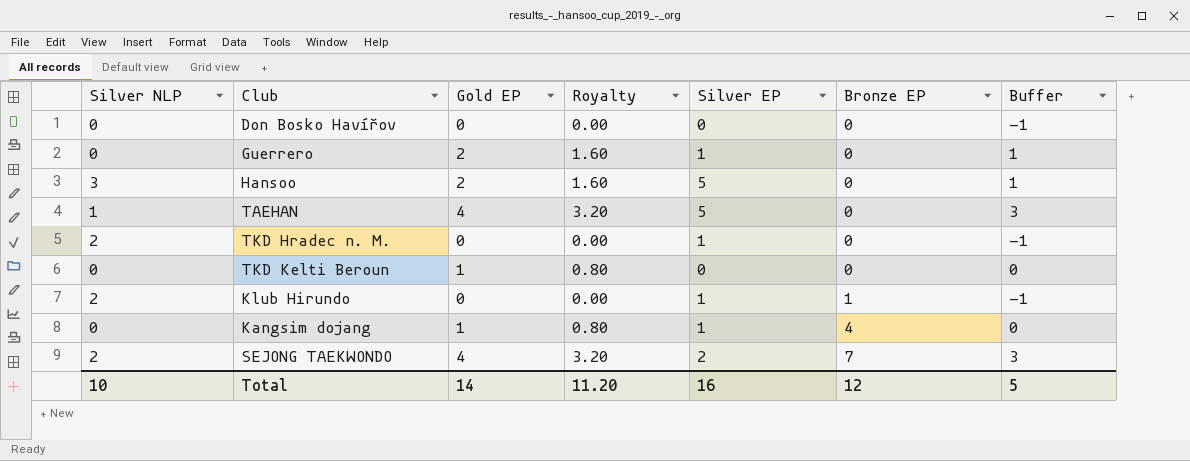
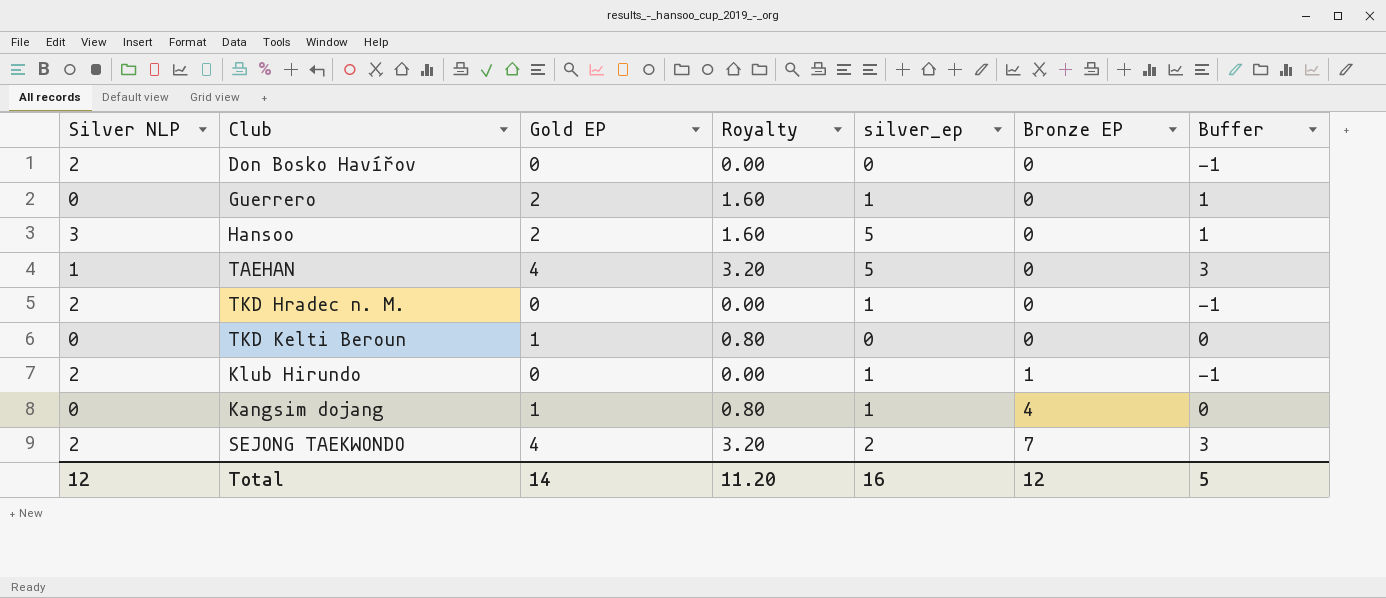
column name: Silver EP -> silver_ep
Don Bosko Havířov | Silver NLP: 0 -> 2
Total | Silver NLP: 10 -> 12

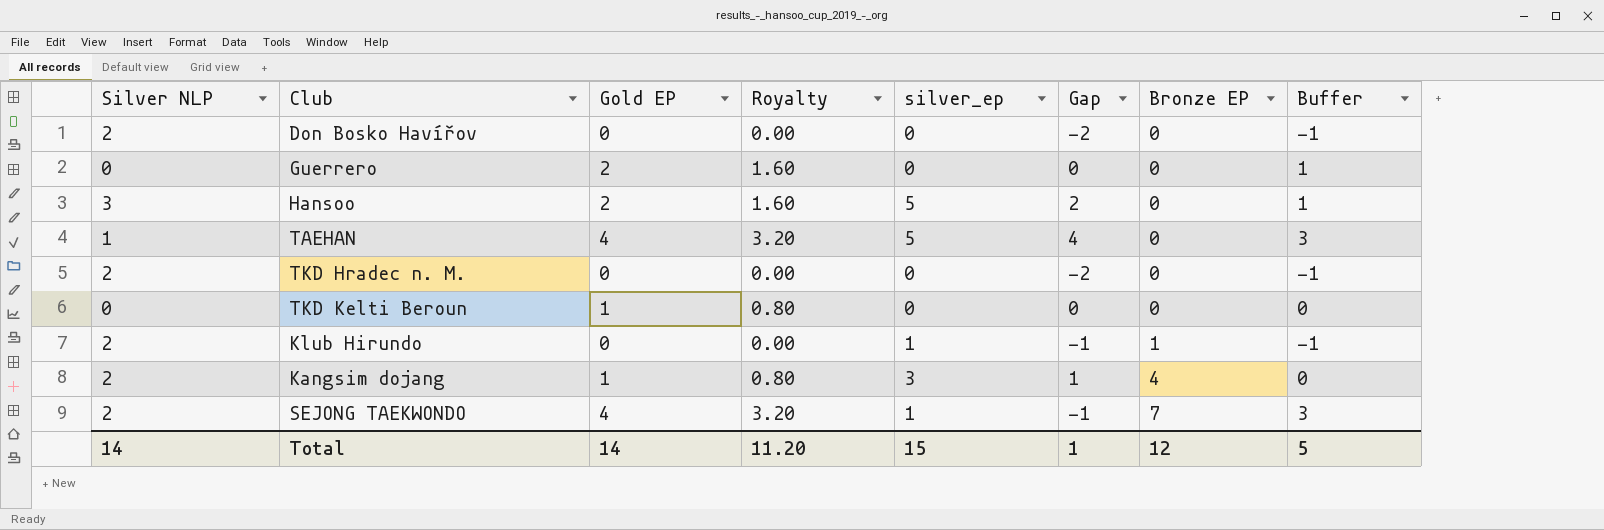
column Gap | formula: none -> [silver_ep] - [Silver NLP]
Guerrero | silver_ep: 1 -> 0
TKD Hradec n. M. | silver_ep: 1 -> 0
Kangsim dojang | Silver NLP: 0 -> 2
Kangsim dojang | silver_ep: 1 -> 3
SEJONG TAEKWONDO | silver_ep: 2 -> 1
Total | Silver NLP: 12 -> 14
Total | silver_ep: 16 -> 15

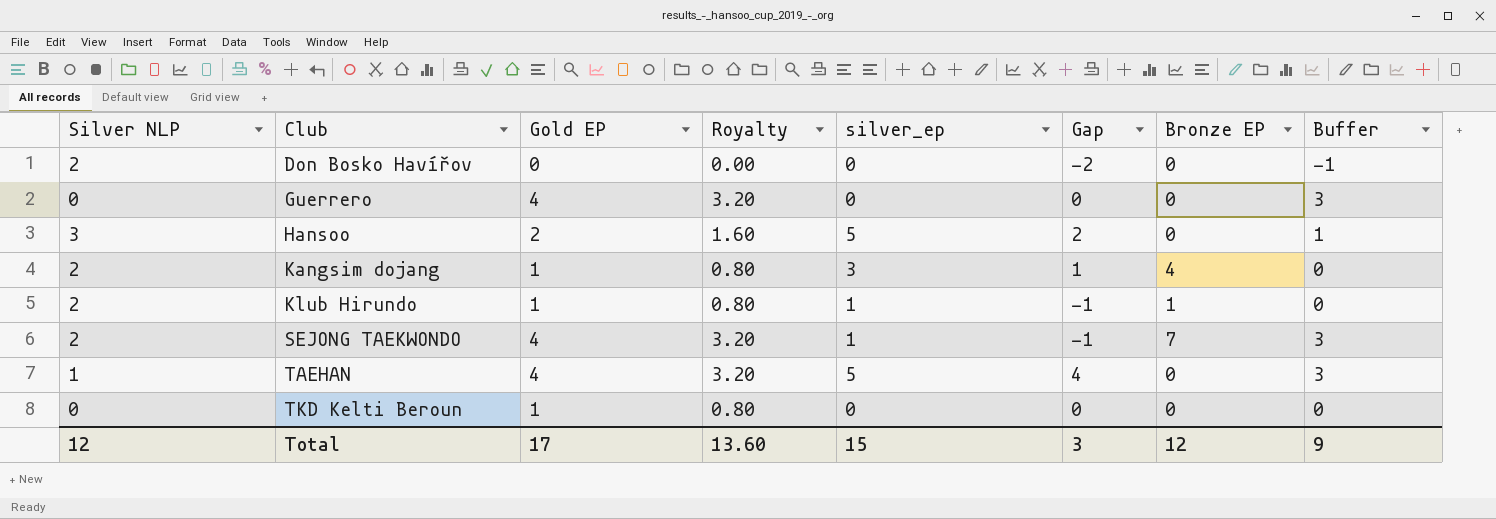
row order: Bronze EP ascending -> Club ascending
row TKD Hradec n. M.: 2 | 0 | 0.00 | 0 | -2 | 0 | -1 -> none
Guerrero | Gold EP: 2 -> 4
Guerrero | Royalty: 1.60 -> 3.20
Guerrero | Buffer: 1 -> 3
Klub Hirundo | Gold EP: 0 -> 1
Klub Hirundo | Royalty: 0.00 -> 0.80
Klub Hirundo | Buffer: -1 -> 0
Total | Silver NLP: 14 -> 12
Total | Gold EP: 14 -> 17
Total | Royalty: 11.20 -> 13.60
Total | Gap: 1 -> 3
Total | Buffer: 5 -> 9

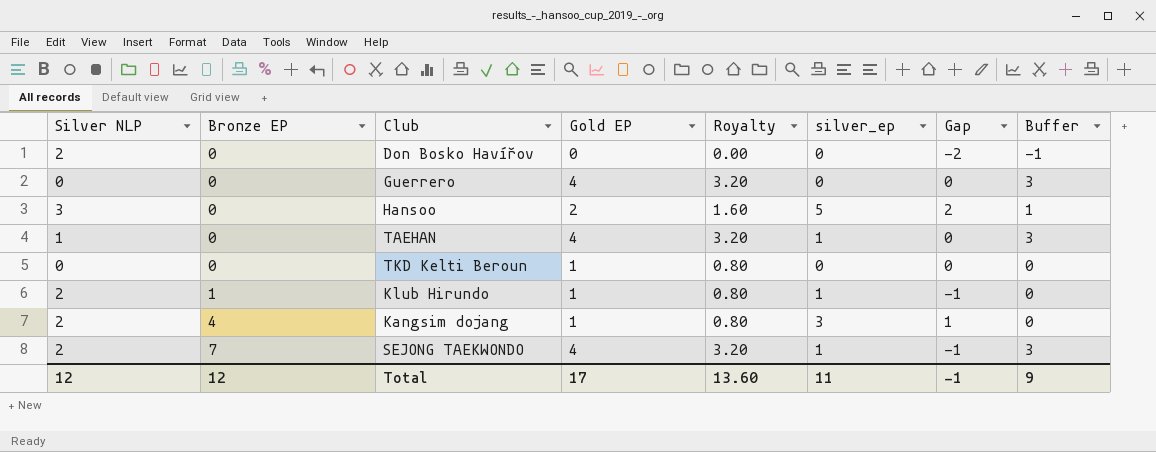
row order: Club ascending -> Bronze EP ascending
column Bronze EP | position: 7 -> 2
TAEHAN | silver_ep: 5 -> 1
TAEHAN | Gap: 4 -> 0
Total | silver_ep: 15 -> 11
Total | Gap: 3 -> -1

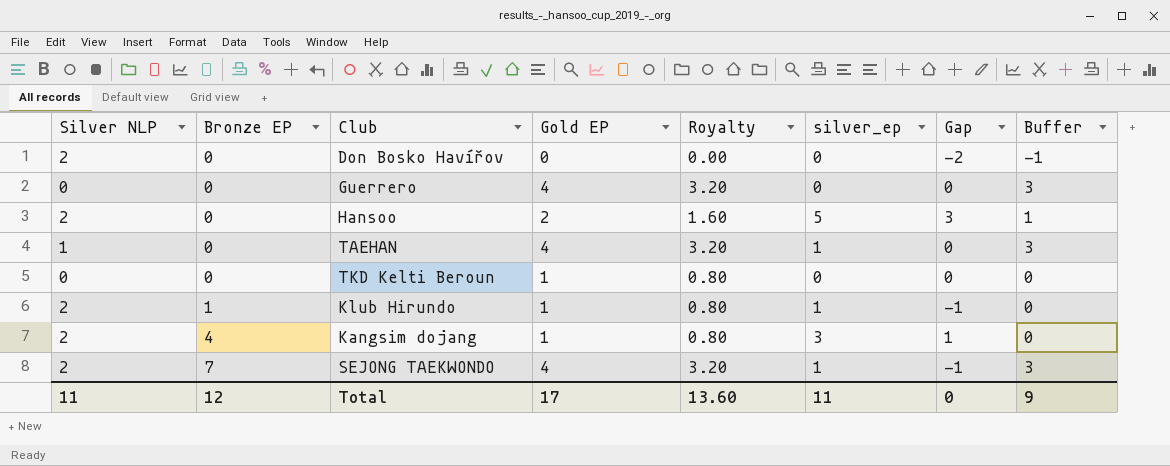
Hansoo | Silver NLP: 3 -> 2
Hansoo | Gap: 2 -> 3
Total | Silver NLP: 12 -> 11
Total | Gap: -1 -> 0

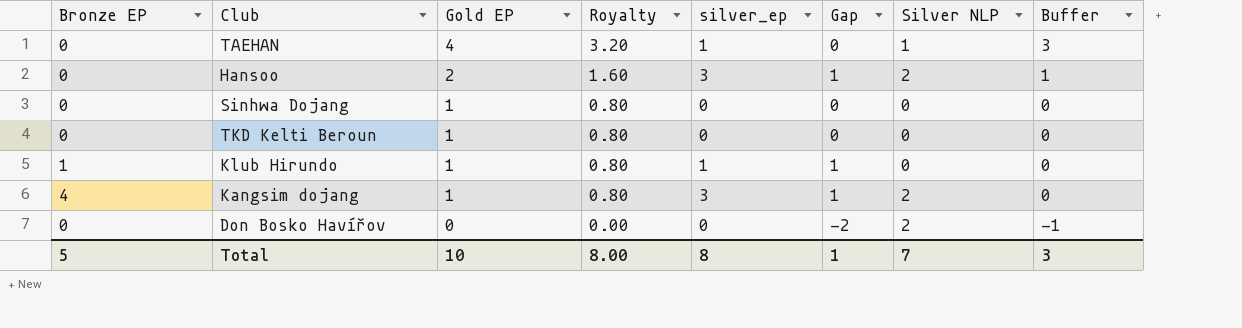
row order: Bronze EP ascending -> Gold EP descending
column Silver NLP | position: 1 -> 7
row Guerrero: 0 | 0 | 4 | 3.20 | 0 | 0 | 3 -> none
row SEJONG TAEKWONDO: 2 | 7 | 4 | 3.20 | 1 | -1 | 3 -> none
Hansoo | silver_ep: 5 -> 3
Hansoo | Gap: 3 -> 1
row Sinhwa Dojang: none -> 0 | 1 | 0.80 | 0 | 0 | 0 | 0
Klub Hirundo | Gap: -1 -> 1
Klub Hirundo | Silver NLP: 2 -> 0
Total | Bronze EP: 12 -> 5
Total | Gold EP: 17 -> 10
Total | Royalty: 13.60 -> 8.00
Total | silver_ep: 11 -> 8
Total | Gap: 0 -> 1
Total | Silver NLP: 11 -> 7
Total | Buffer: 9 -> 3

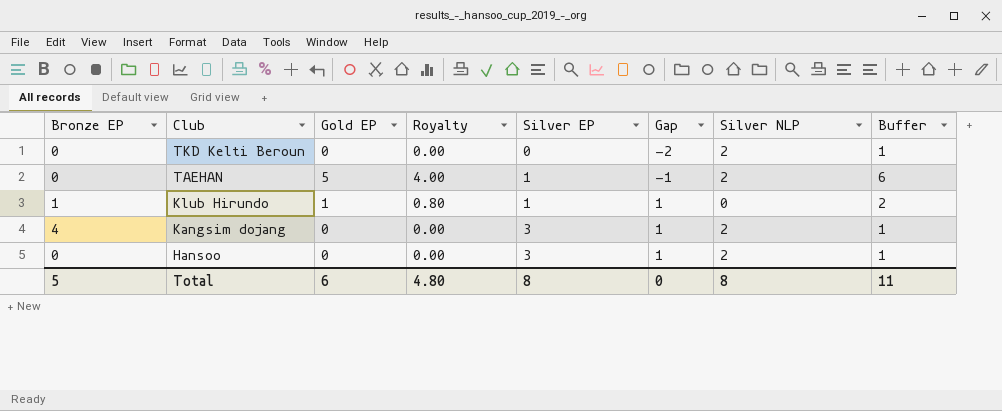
row order: Gold EP descending -> Club descending
column name: silver_ep -> Silver EP
column Buffer | formula: [Gold EP] - 1 -> [Gold EP] + 1
row Sinhwa Dojang: 0 | 1 | 0.80 | 0 | 0 | 0 | 0 -> none
row Don Bosko Havířov: 0 | 0 | 0.00 | 0 | -2 | 2 | -1 -> none
TKD Kelti Beroun | Gold EP: 1 -> 0
TKD Kelti Beroun | Royalty: 0.80 -> 0.00
TKD Kelti Beroun | Gap: 0 -> -2
TKD Kelti Beroun | Silver NLP: 0 -> 2
TAEHAN | Gold EP: 4 -> 5
TAEHAN | Royalty: 3.20 -> 4.00
TAEHAN | Gap: 0 -> -1
TAEHAN | Silver NLP: 1 -> 2
Kangsim dojang | Gold EP: 1 -> 0
Kangsim dojang | Royalty: 0.80 -> 0.00
Hansoo | Gold EP: 2 -> 0
Hansoo | Royalty: 1.60 -> 0.00
Total | Gold EP: 10 -> 6
Total | Royalty: 8.00 -> 4.80
Total | Gap: 1 -> 0
Total | Silver NLP: 7 -> 8
Total | Buffer: 3 -> 11

